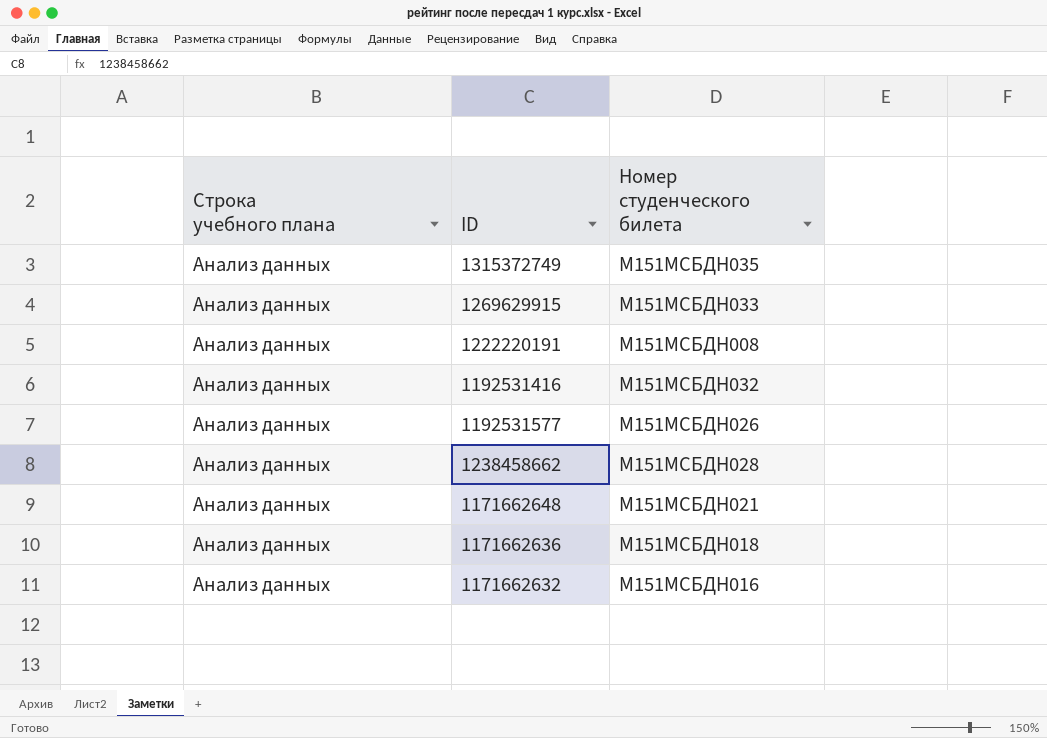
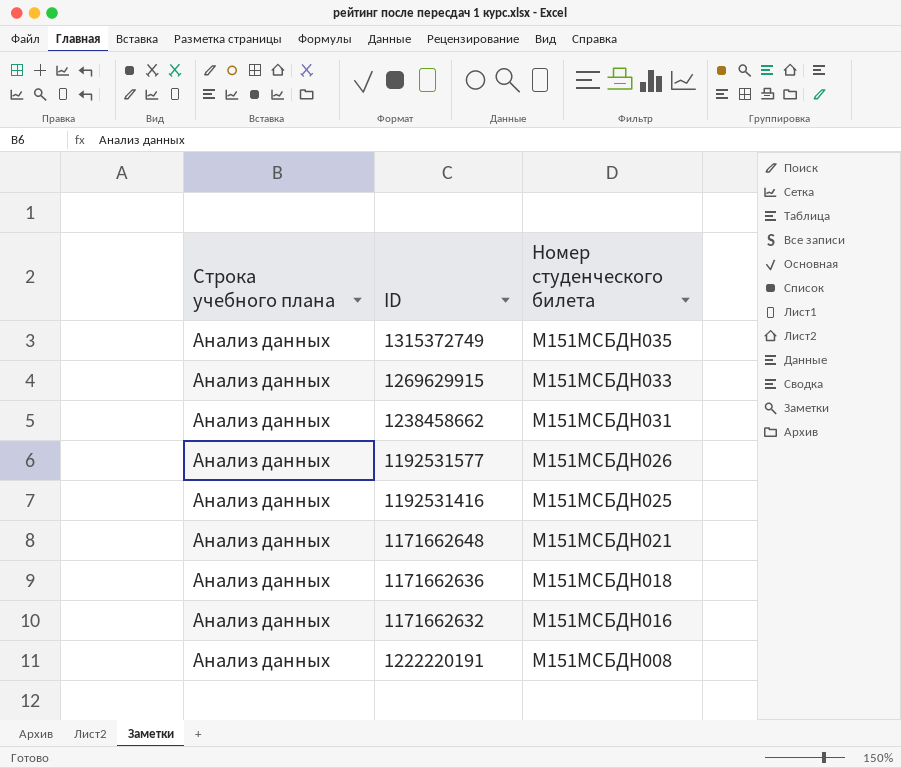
row order: none -> Номер студенческого билета descending
1238458662 | Номер студенческого билета: М151МСБДН028 -> М151МСБДН031
1192531416 | Номер студенческого билета: М151МСБДН032 -> М151МСБДН025

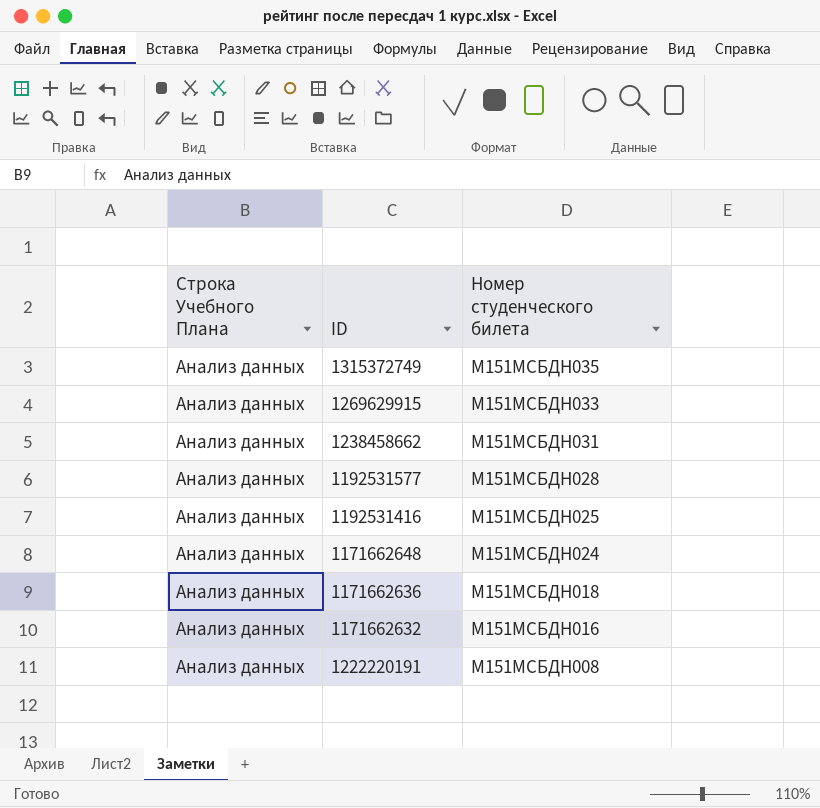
column name: Строка учебного плана -> Строка Учебного Плана
1192531577 | Номер студенческого билета: М151МСБДН026 -> М151МСБДН028
1171662648 | Номер студенческого билета: М151МСБДН021 -> М151МСБДН024

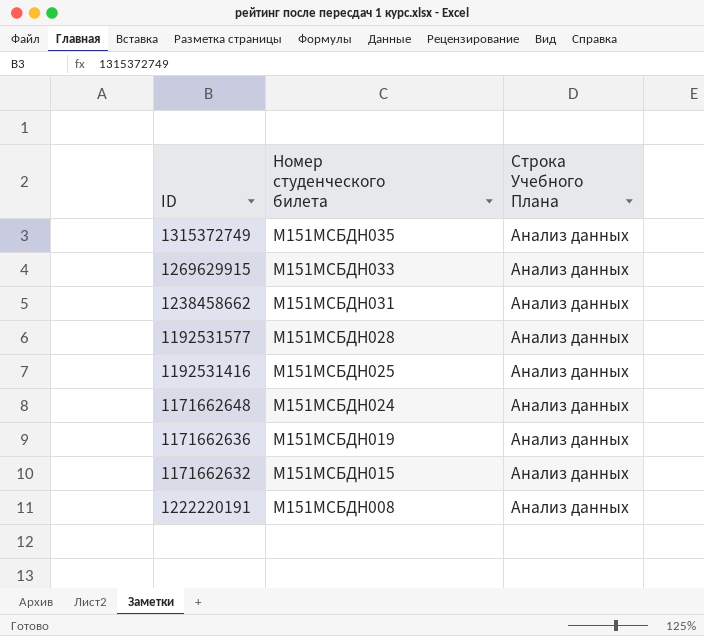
column Строка Учебного Плана | position: 1 -> 3
1171662636 | Номер студенческого билета: М151МСБДН018 -> М151МСБДН019
1171662632 | Номер студенческого билета: М151МСБДН016 -> М151МСБДН015

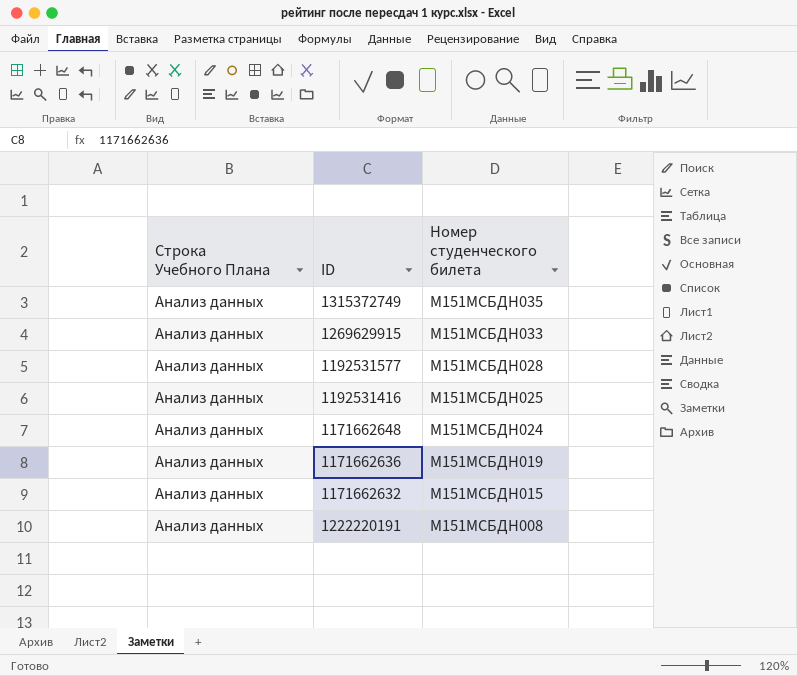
column Строка Учебного Плана | position: 3 -> 1
row 1238458662: М151МСБДН031 | Анализ данных -> none

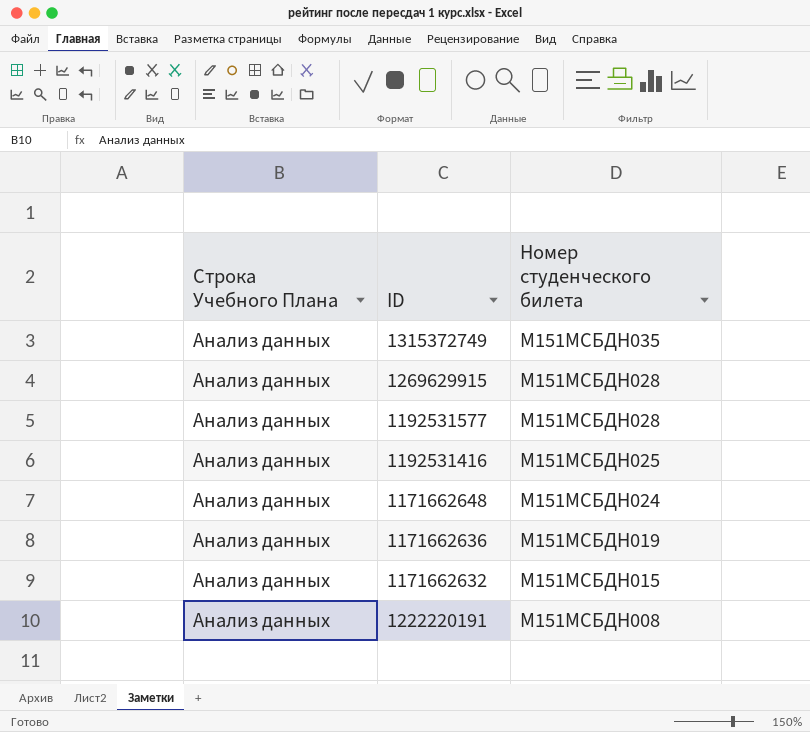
1269629915 | Номер студенческого билета: М151МСБДН033 -> М151МСБДН028

